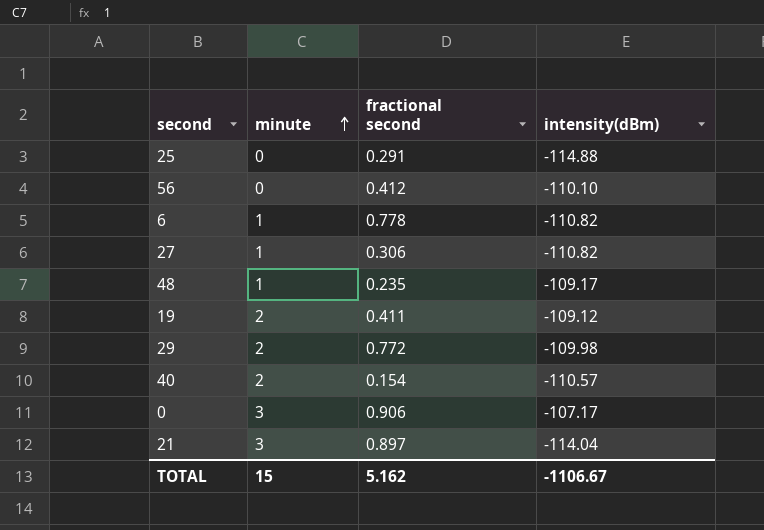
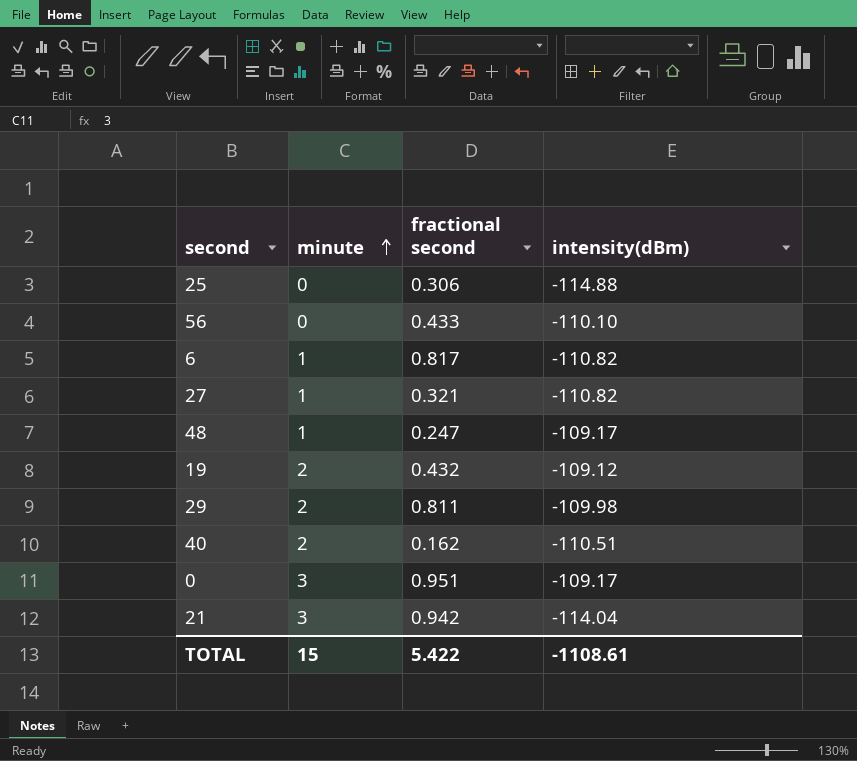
25 | fractional second: 0.291 -> 0.306
56 | fractional second: 0.412 -> 0.433
6 | fractional second: 0.778 -> 0.817
27 | fractional second: 0.306 -> 0.321
48 | fractional second: 0.235 -> 0.247
19 | fractional second: 0.411 -> 0.432
29 | fractional second: 0.772 -> 0.811
40 | fractional second: 0.154 -> 0.162
40 | intensity(dBm): -110.57 -> -110.51
0 | fractional second: 0.906 -> 0.951
0 | intensity(dBm): -107.17 -> -109.17
21 | fractional second: 0.897 -> 0.942
TOTAL | fractional second: 5.162 -> 5.422
TOTAL | intensity(dBm): -1106.67 -> -1108.61

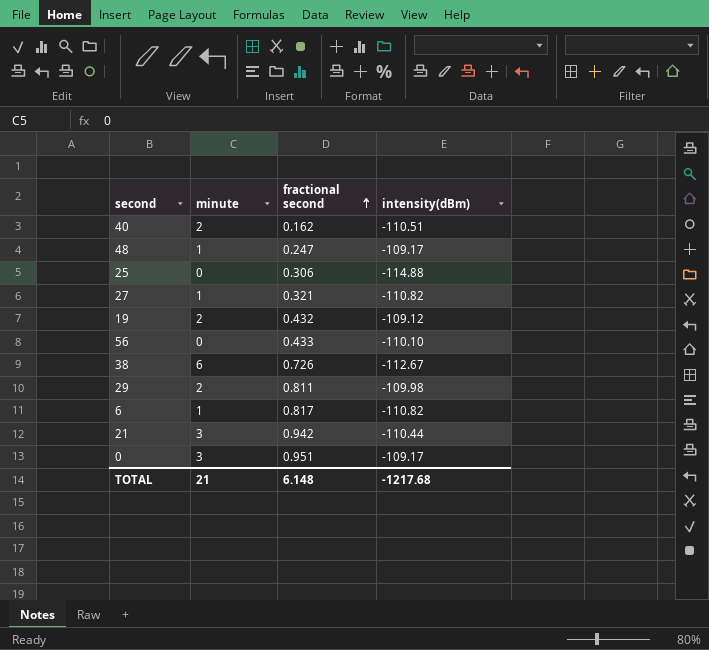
row order: minute ascending -> fractional second ascending
row 38: none -> 6 | 0.726 | -112.67
21 | intensity(dBm): -114.04 -> -110.44
TOTAL | minute: 15 -> 21
TOTAL | fractional second: 5.422 -> 6.148
TOTAL | intensity(dBm): -1108.61 -> -1217.68

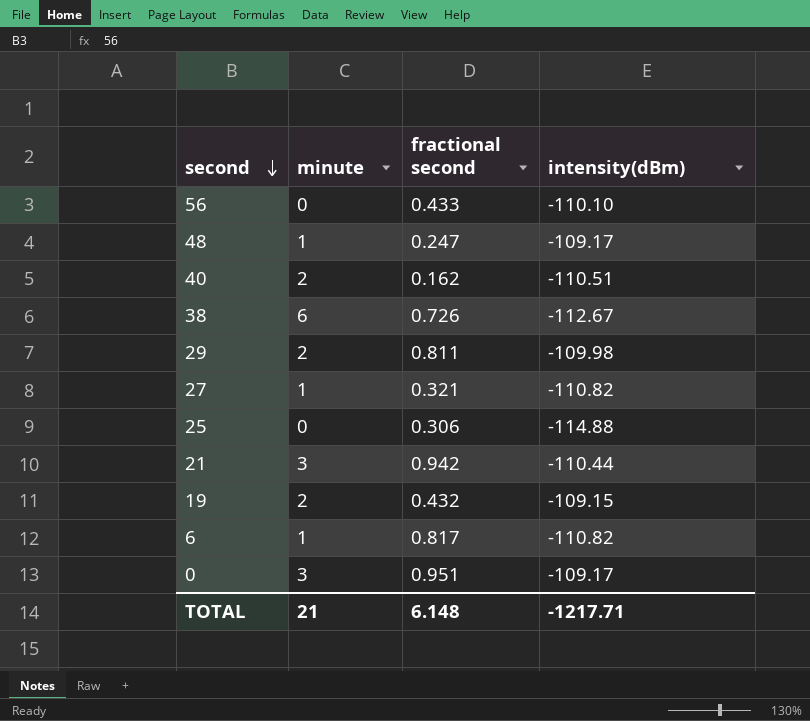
row order: fractional second ascending -> second descending
19 | intensity(dBm): -109.12 -> -109.15
TOTAL | intensity(dBm): -1217.68 -> -1217.71

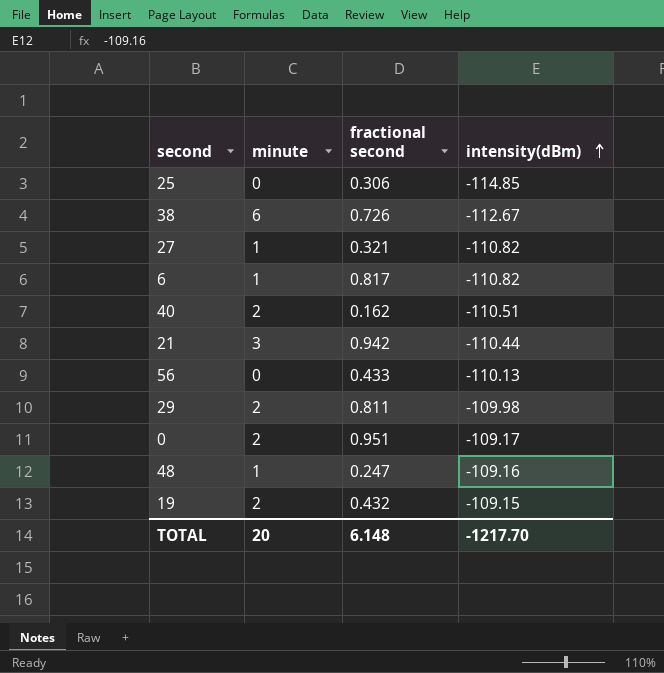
row order: second descending -> intensity(dBm) ascending
25 | intensity(dBm): -114.88 -> -114.85
56 | intensity(dBm): -110.10 -> -110.13
0 | minute: 3 -> 2
48 | intensity(dBm): -109.17 -> -109.16
TOTAL | minute: 21 -> 20
TOTAL | intensity(dBm): -1217.71 -> -1217.70

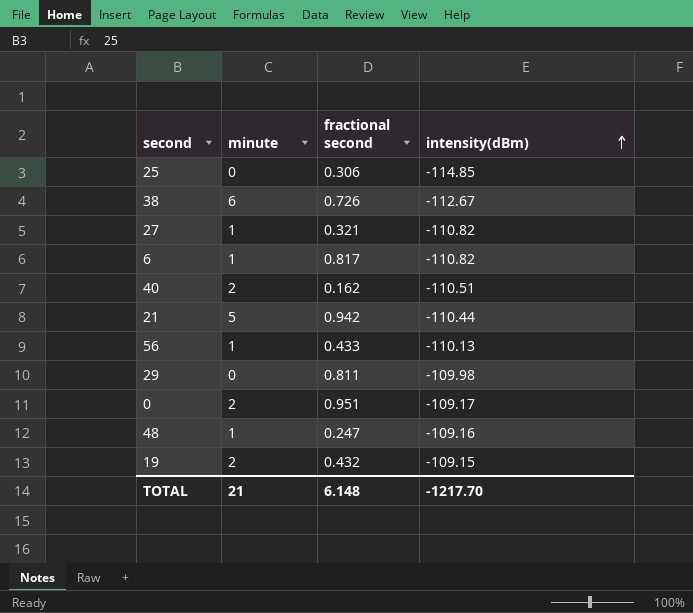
21 | minute: 3 -> 5
56 | minute: 0 -> 1
29 | minute: 2 -> 0
TOTAL | minute: 20 -> 21

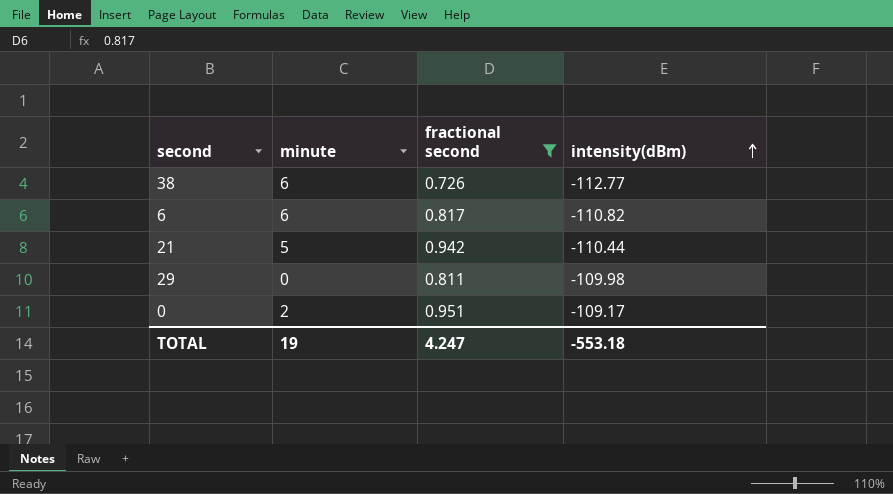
filter: none -> fractional second >= 0.726
38 | intensity(dBm): -112.67 -> -112.77
6 | minute: 1 -> 6
TOTAL | minute: 21 -> 19
TOTAL | fractional second: 6.148 -> 4.247
TOTAL | intensity(dBm): -1217.70 -> -553.18

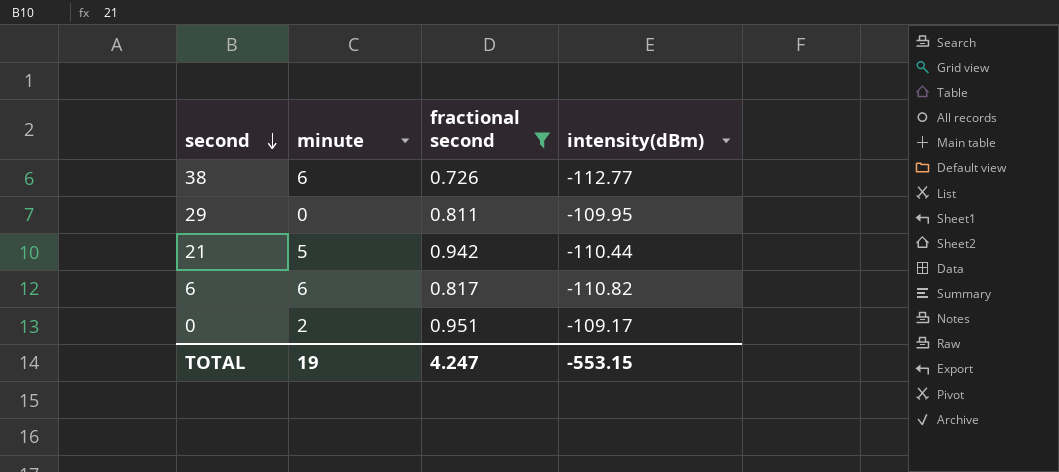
row order: intensity(dBm) ascending -> second descending
29 | intensity(dBm): -109.98 -> -109.95
TOTAL | intensity(dBm): -553.18 -> -553.15

